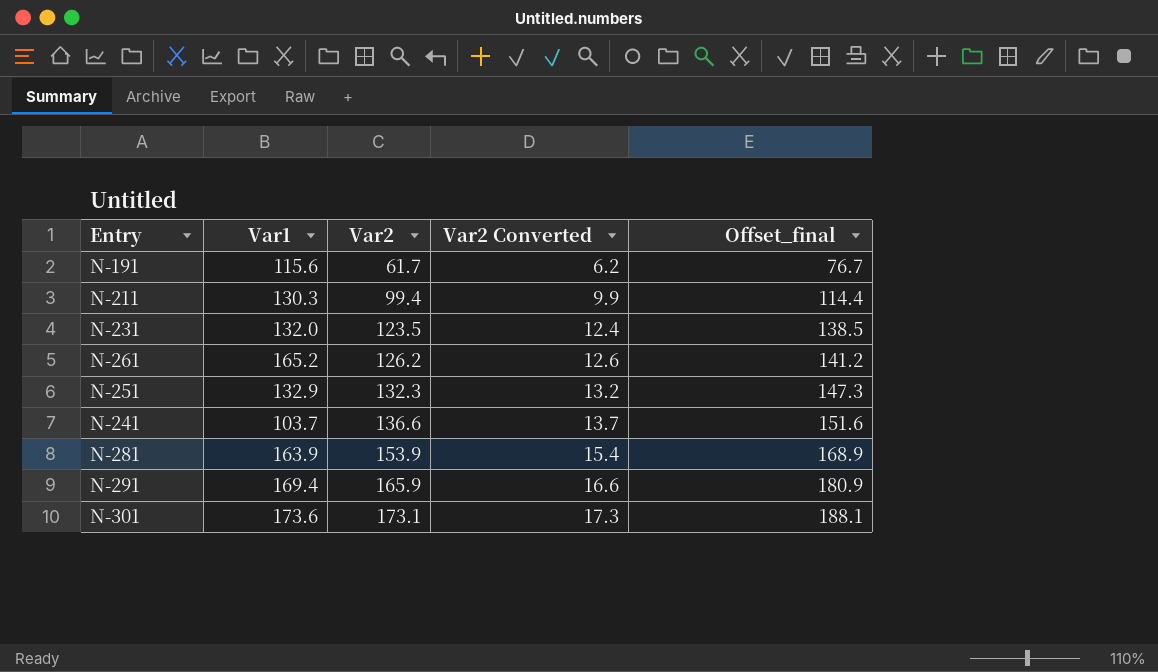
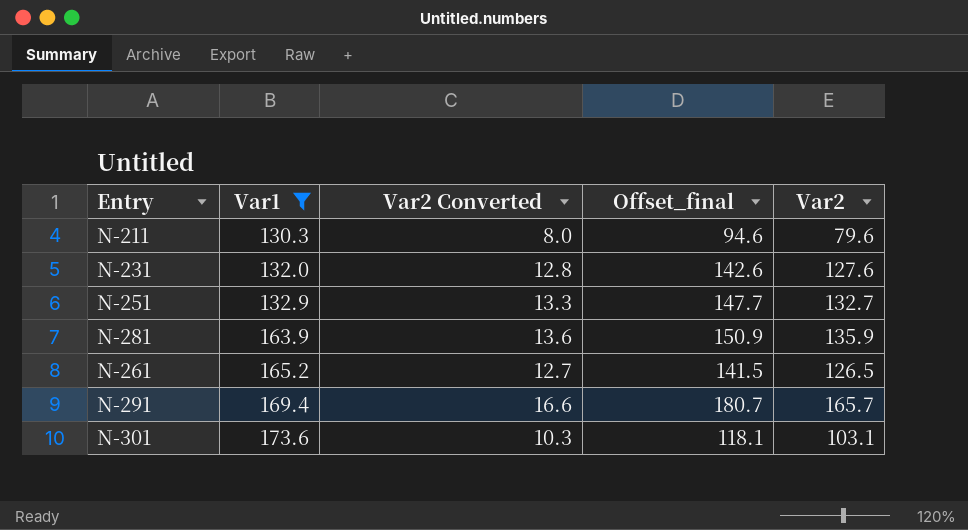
filter: none -> Var1 >= 130.3
row order: Var2 ascending -> Var1 ascending
column Var2 | position: 3 -> 5
N-211 | Var2 Converted: 9.9 -> 8.0
N-211 | Offset_final: 114.4 -> 94.6
N-211 | Var2: 99.4 -> 79.6
N-231 | Var2 Converted: 12.4 -> 12.8
N-231 | Offset_final: 138.5 -> 142.6
N-231 | Var2: 123.5 -> 127.6
N-251 | Var2 Converted: 13.2 -> 13.3
N-251 | Offset_final: 147.3 -> 147.7
N-251 | Var2: 132.3 -> 132.7
N-281 | Var2 Converted: 15.4 -> 13.6
N-281 | Offset_final: 168.9 -> 150.9
N-281 | Var2: 153.9 -> 135.9
N-261 | Var2 Converted: 12.6 -> 12.7
N-261 | Offset_final: 141.2 -> 141.5
N-261 | Var2: 126.2 -> 126.5
N-291 | Offset_final: 180.9 -> 180.7
N-291 | Var2: 165.9 -> 165.7
N-301 | Var2 Converted: 17.3 -> 10.3
N-301 | Offset_final: 188.1 -> 118.1
N-301 | Var2: 173.1 -> 103.1

